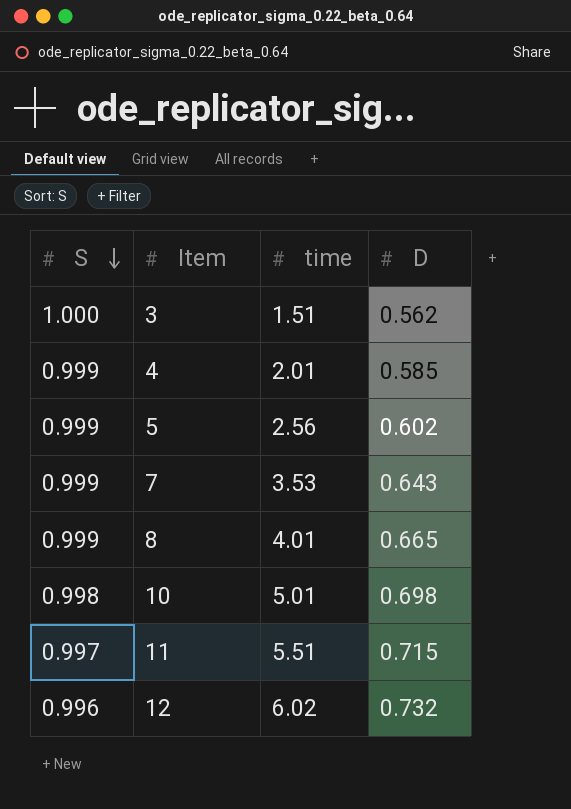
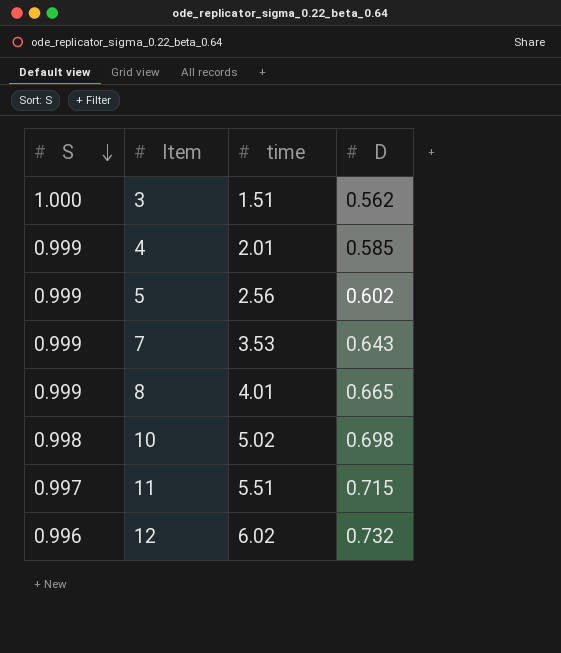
10 | time: 5.01 -> 5.02

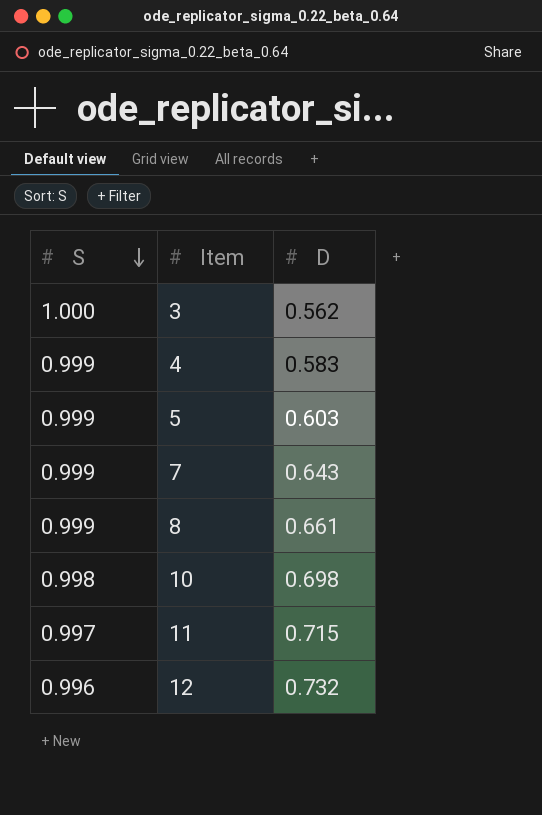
column time | position: 3 -> none
4 | D: 0.585 -> 0.583
5 | D: 0.602 -> 0.603
8 | D: 0.665 -> 0.661

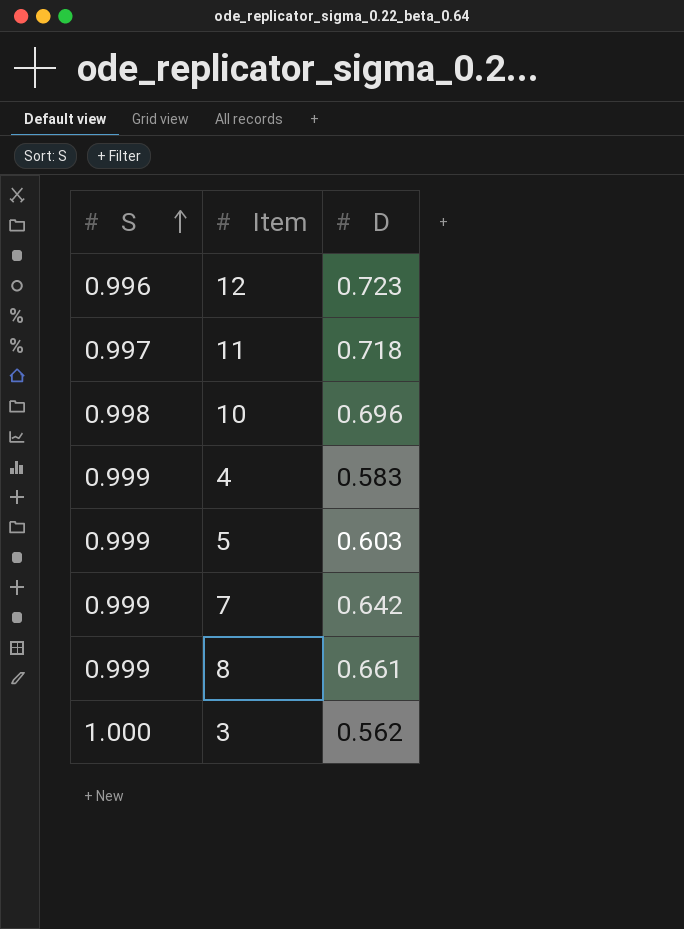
row order: S descending -> S ascending
12 | D: 0.732 -> 0.723
11 | D: 0.715 -> 0.718
10 | D: 0.698 -> 0.696
7 | D: 0.643 -> 0.642

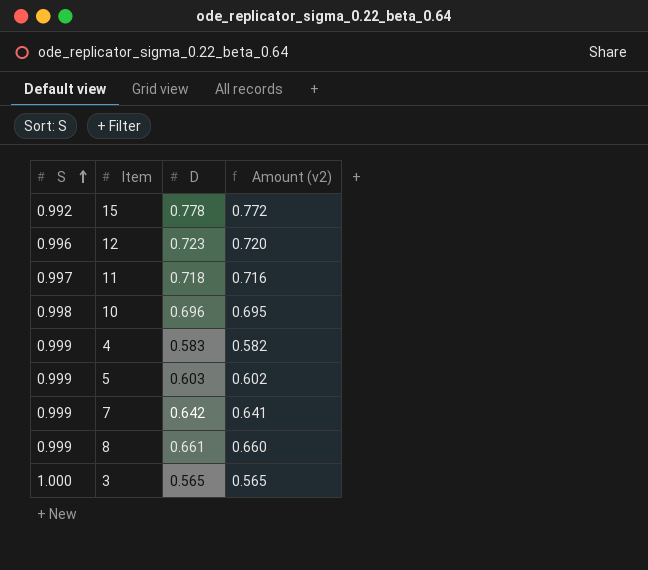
column Amount (v2) | formula: none -> [S] * [D]
row 15: none -> 0.992 | 0.778 | 0.772
3 | D: 0.562 -> 0.565

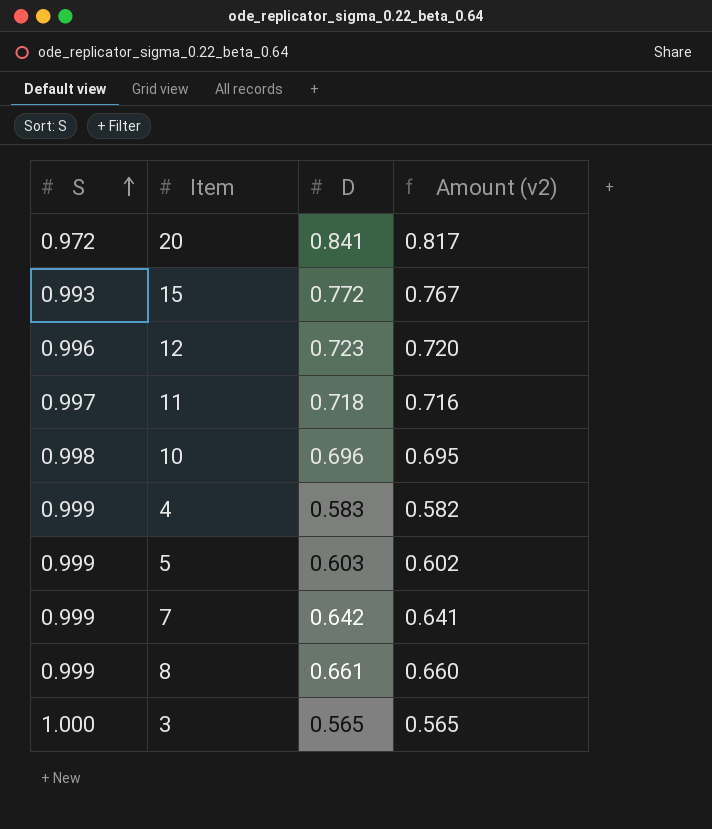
row 20: none -> 0.972 | 0.841 | 0.817
15 | S: 0.992 -> 0.993
15 | D: 0.778 -> 0.772
15 | Amount (v2): 0.772 -> 0.767

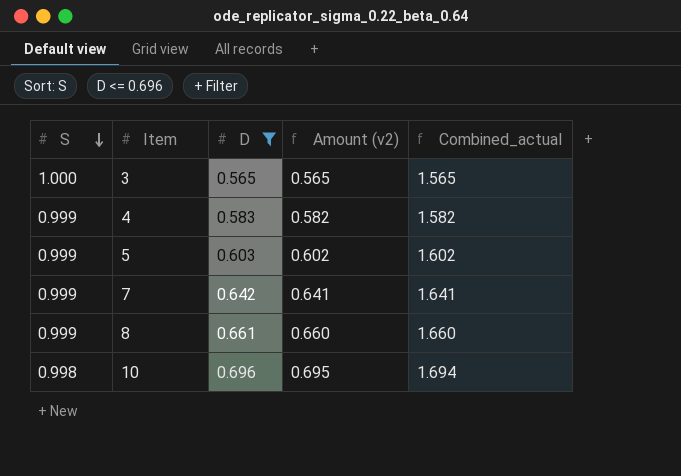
filter: none -> D <= 0.696
row order: S ascending -> S descending
column Combined_actual | formula: none -> [S] + [D]

